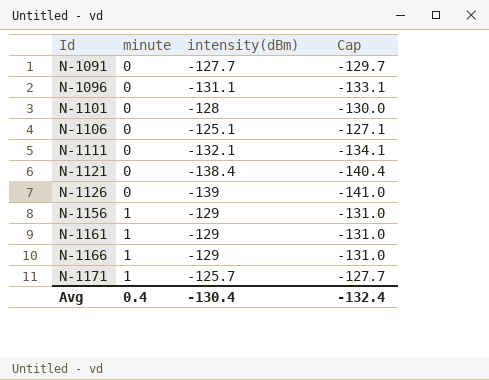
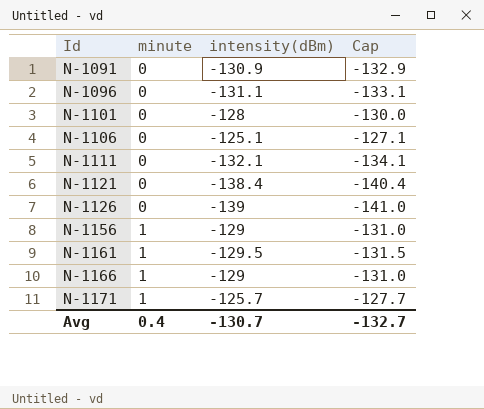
N-1091 | intensity(dBm): -127.7 -> -130.9
N-1091 | Cap: -129.7 -> -132.9
N-1161 | intensity(dBm): -129 -> -129.5
N-1161 | Cap: -131.0 -> -131.5
Avg | intensity(dBm): -130.4 -> -130.7
Avg | Cap: -132.4 -> -132.7

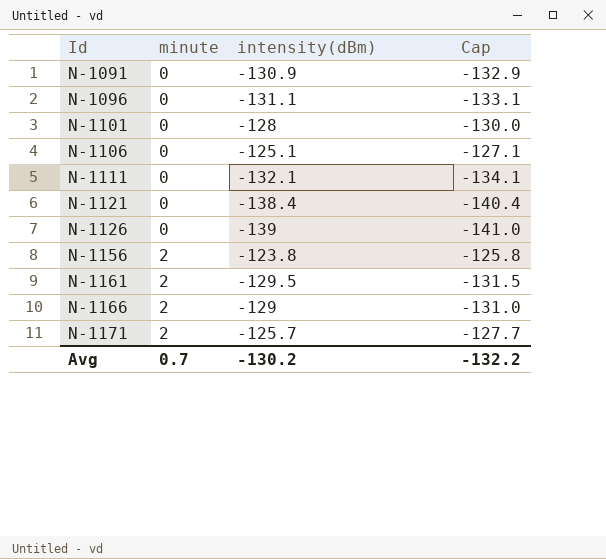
N-1156 | minute: 1 -> 2
N-1156 | intensity(dBm): -129 -> -123.8
N-1156 | Cap: -131.0 -> -125.8
N-1161 | minute: 1 -> 2
N-1166 | minute: 1 -> 2
N-1171 | minute: 1 -> 2
Avg | minute: 0.4 -> 0.7
Avg | intensity(dBm): -130.7 -> -130.2
Avg | Cap: -132.7 -> -132.2

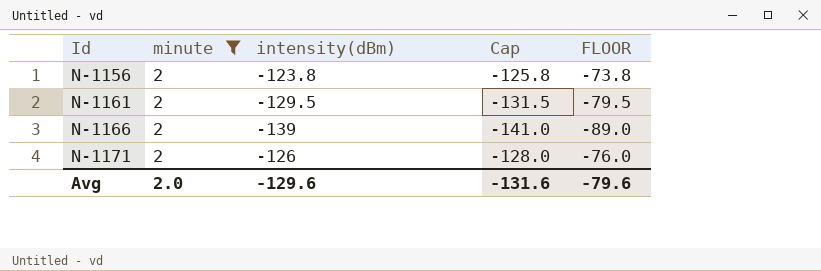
filter: none -> minute = 2
column FLOOR | formula: none -> [intensity(dBm)] + 50
N-1166 | intensity(dBm): -129 -> -139
N-1166 | Cap: -131.0 -> -141.0
N-1171 | intensity(dBm): -125.7 -> -126
N-1171 | Cap: -127.7 -> -128.0
Avg | minute: 0.7 -> 2.0
Avg | intensity(dBm): -130.2 -> -129.6
Avg | Cap: -132.2 -> -131.6

